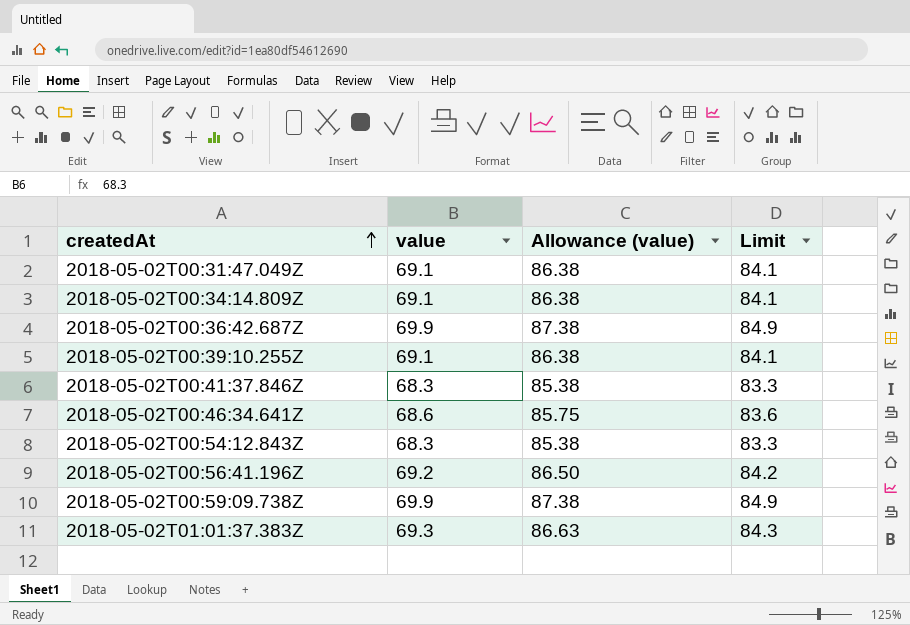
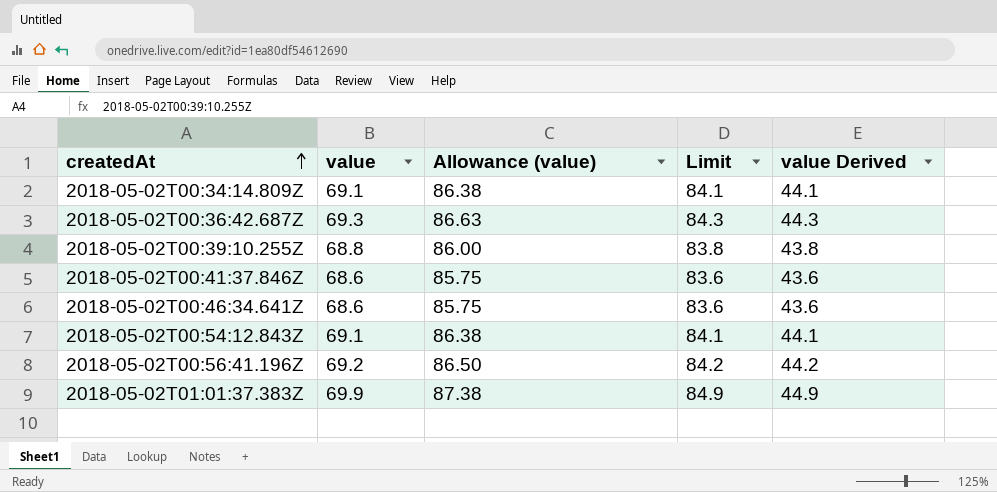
column value Derived | formula: none -> [value] - 25
row 2018-05-02T00:31:47.049Z: 69.1 | 86.38 | 84.1 -> none
row 2018-05-02T00:59:09.738Z: 69.9 | 87.38 | 84.9 -> none
2018-05-02T00:36:42.687Z | value: 69.9 -> 69.3
2018-05-02T00:36:42.687Z | Allowance (value): 87.38 -> 86.63
2018-05-02T00:36:42.687Z | Limit: 84.9 -> 84.3
2018-05-02T00:39:10.255Z | value: 69.1 -> 68.8
2018-05-02T00:39:10.255Z | Allowance (value): 86.38 -> 86.00
2018-05-02T00:39:10.255Z | Limit: 84.1 -> 83.8
2018-05-02T00:41:37.846Z | value: 68.3 -> 68.6
2018-05-02T00:41:37.846Z | Allowance (value): 85.38 -> 85.75
2018-05-02T00:41:37.846Z | Limit: 83.3 -> 83.6
2018-05-02T00:54:12.843Z | value: 68.3 -> 69.1
2018-05-02T00:54:12.843Z | Allowance (value): 85.38 -> 86.38
2018-05-02T00:54:12.843Z | Limit: 83.3 -> 84.1
2018-05-02T01:01:37.383Z | value: 69.3 -> 69.9
2018-05-02T01:01:37.383Z | Allowance (value): 86.63 -> 87.38
2018-05-02T01:01:37.383Z | Limit: 84.3 -> 84.9

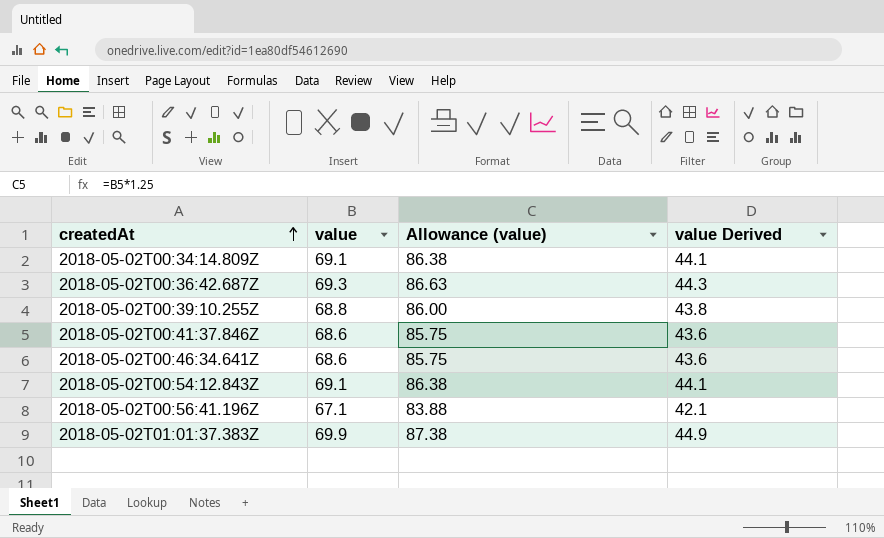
column Limit | formula: [value] + 15 -> none
2018-05-02T00:56:41.196Z | value: 69.2 -> 67.1
2018-05-02T00:56:41.196Z | Allowance (value): 86.50 -> 83.88
2018-05-02T00:56:41.196Z | value Derived: 44.2 -> 42.1

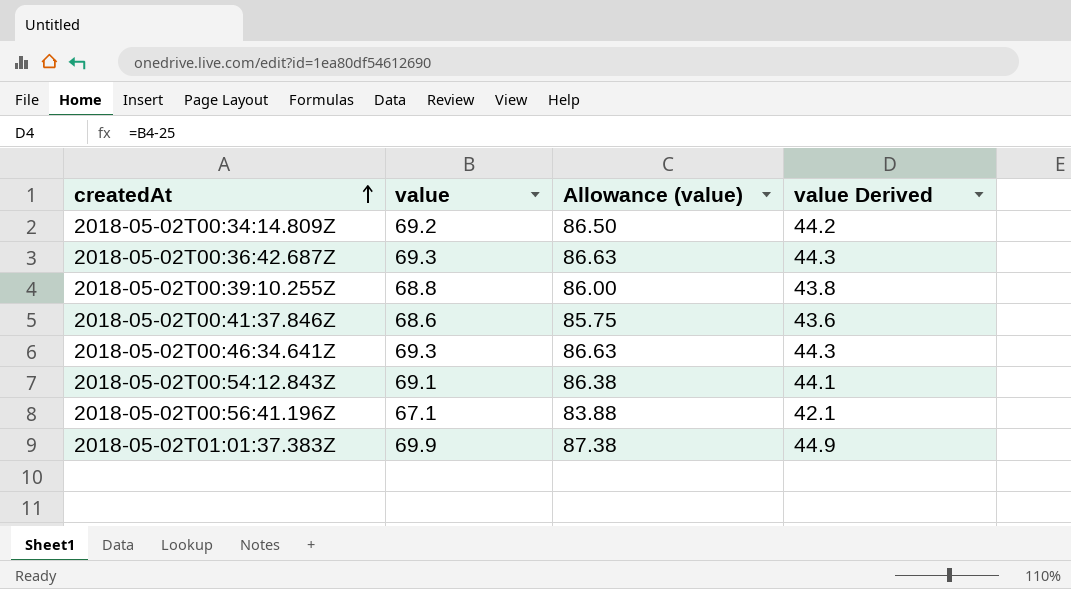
2018-05-02T00:34:14.809Z | value: 69.1 -> 69.2
2018-05-02T00:34:14.809Z | Allowance (value): 86.38 -> 86.50
2018-05-02T00:34:14.809Z | value Derived: 44.1 -> 44.2
2018-05-02T00:46:34.641Z | value: 68.6 -> 69.3
2018-05-02T00:46:34.641Z | Allowance (value): 85.75 -> 86.63
2018-05-02T00:46:34.641Z | value Derived: 43.6 -> 44.3

